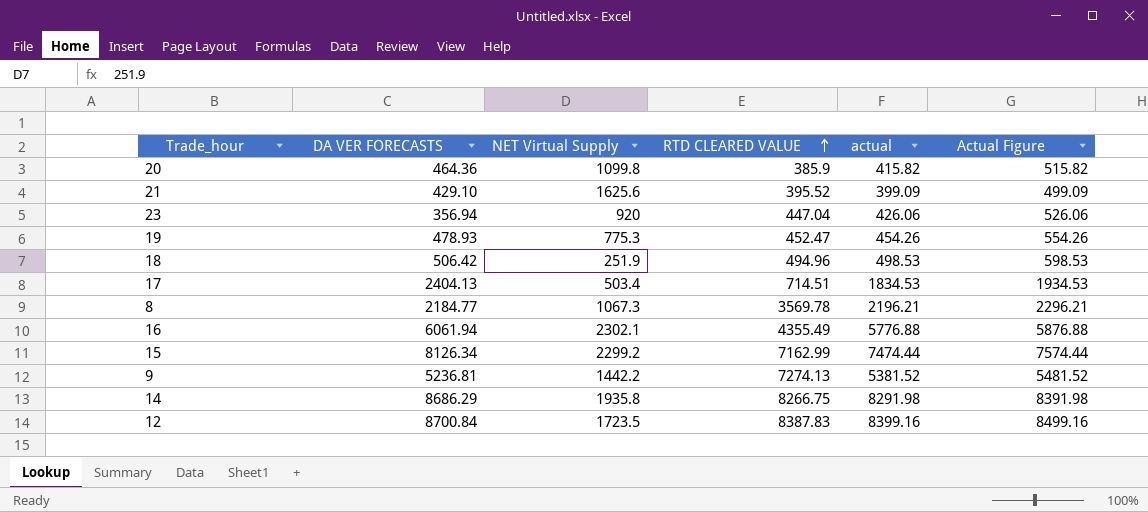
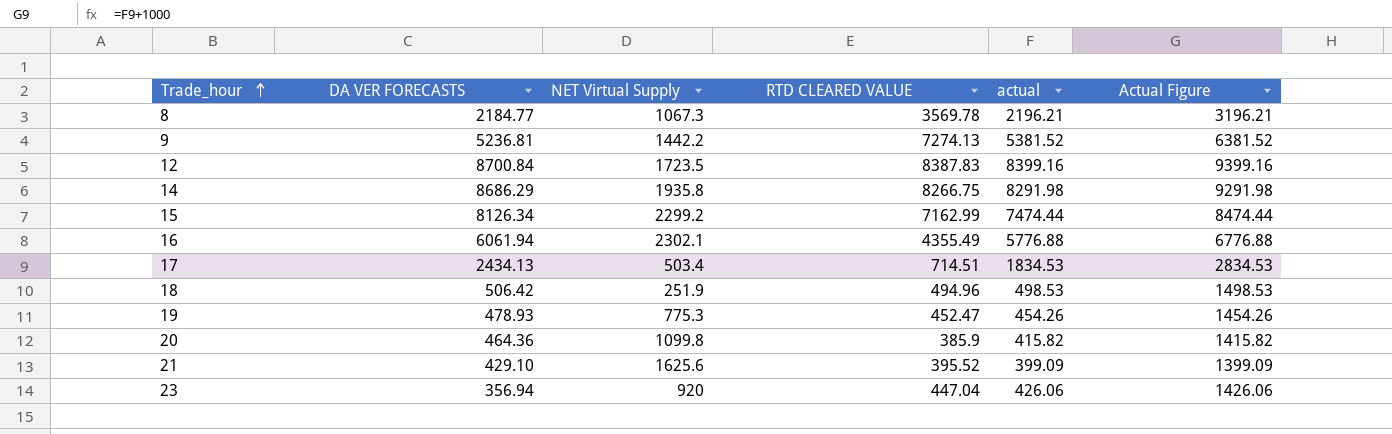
row order: RTD CLEARED VALUE ascending -> Trade_hour ascending
column Actual Figure | formula: [actual] + 100 -> [actual] + 1000
17 | DA VER FORECASTS: 2404.13 -> 2434.13

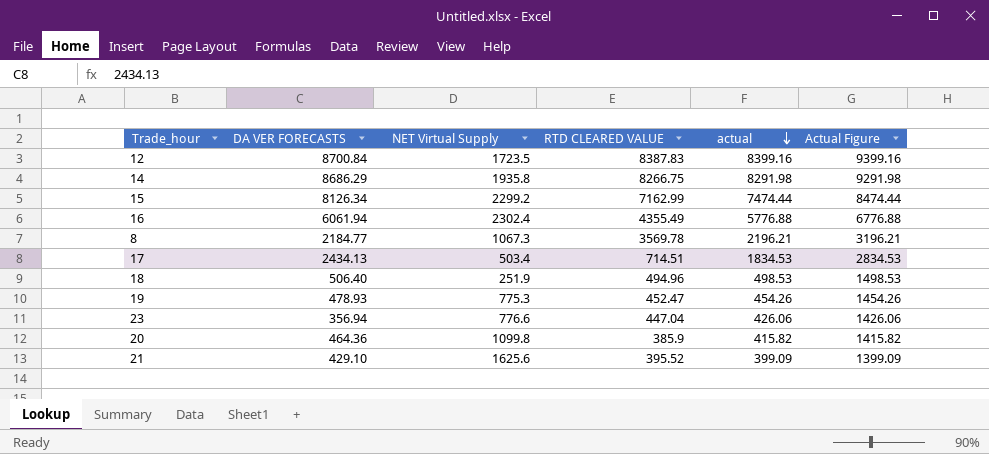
row order: Trade_hour ascending -> actual descending
row 9: 5236.81 | 1442.2 | 7274.13 | 5381.52 | 6381.52 -> none
16 | NET Virtual Supply: 2302.1 -> 2302.4
18 | DA VER FORECASTS: 506.42 -> 506.40
23 | NET Virtual Supply: 920 -> 776.6

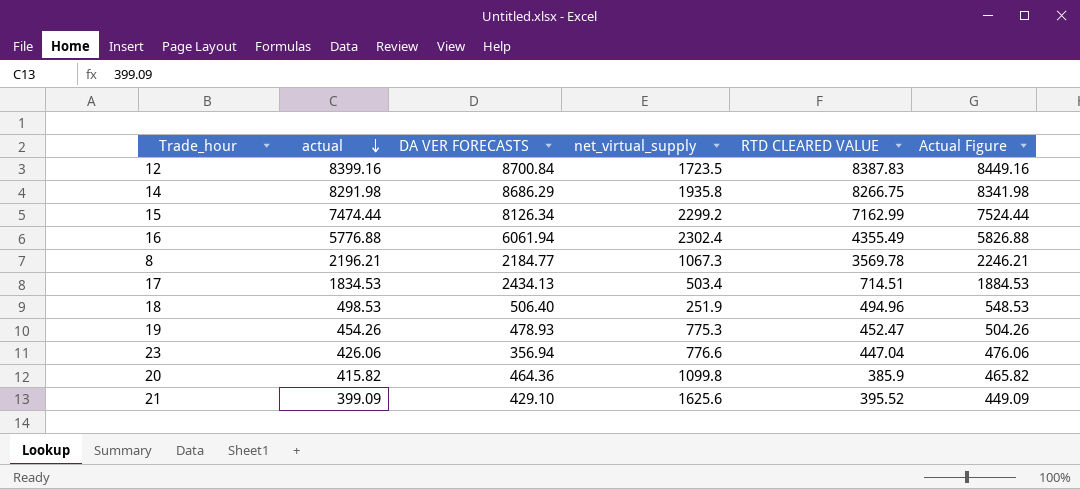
column actual | position: 5 -> 2
column name: NET Virtual Supply -> net_virtual_supply
column Actual Figure | formula: [actual] + 1000 -> [actual] + 50

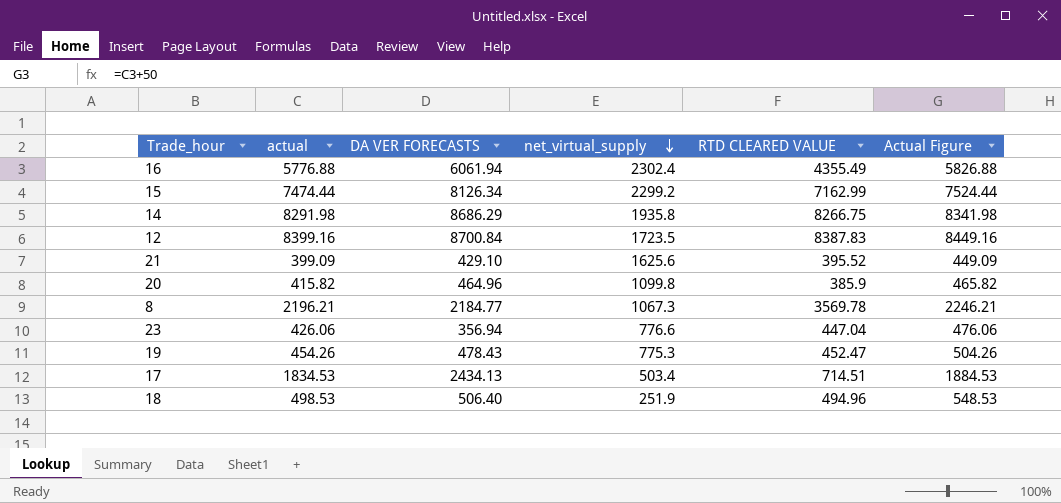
row order: actual descending -> net_virtual_supply descending
20 | DA VER FORECASTS: 464.36 -> 464.96
19 | DA VER FORECASTS: 478.93 -> 478.43

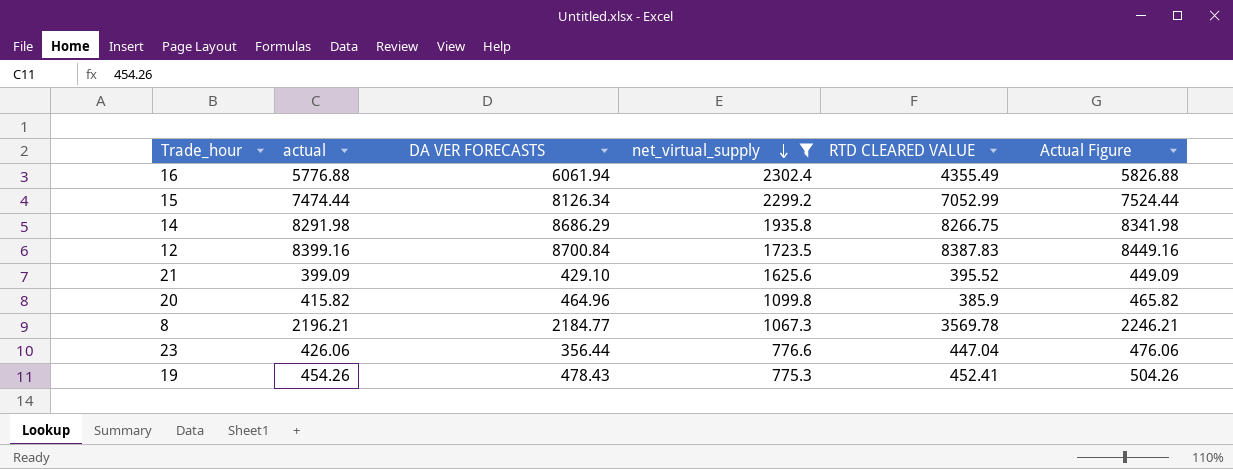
filter: none -> net_virtual_supply >= 775.3
15 | RTD CLEARED VALUE: 7162.99 -> 7052.99
23 | DA VER FORECASTS: 356.94 -> 356.44
19 | RTD CLEARED VALUE: 452.47 -> 452.41

